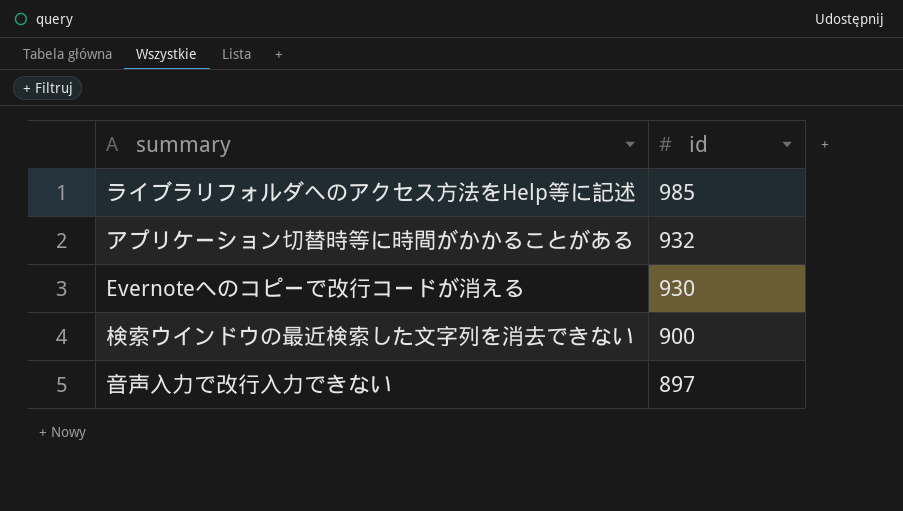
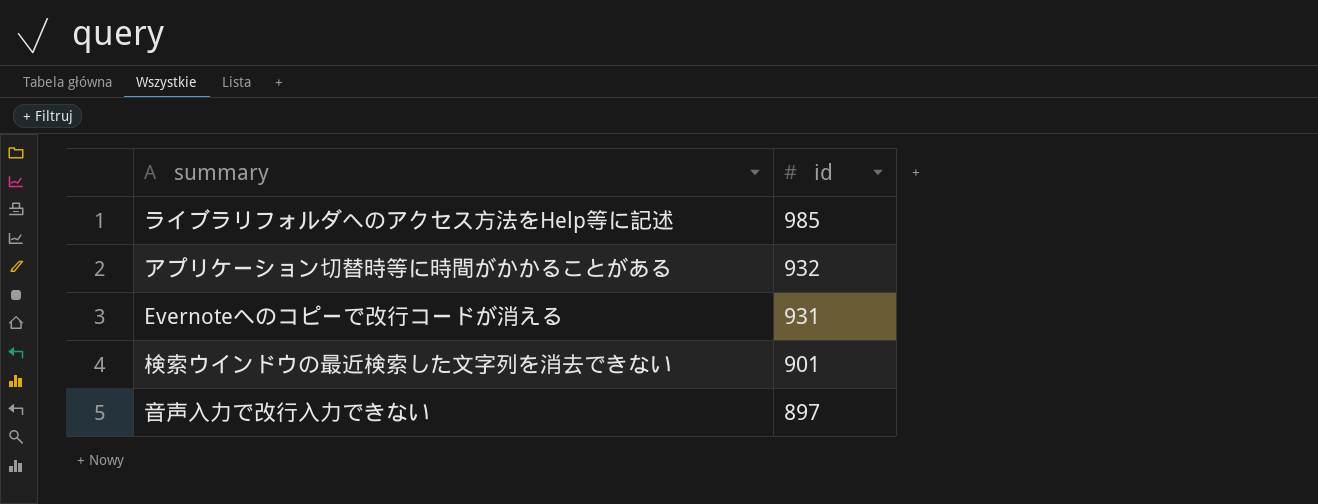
Evernoteへのコピーで改行コードが消える | id: 930 -> 931
検索ウインドウの最近検索した文字列を消去できない | id: 900 -> 901

